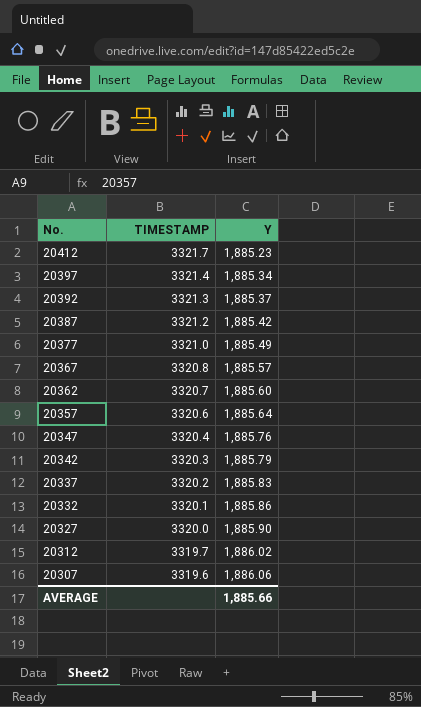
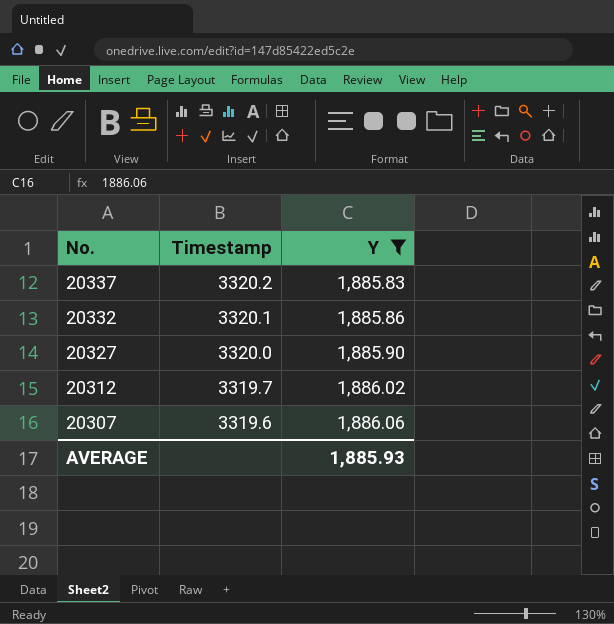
filter: none -> Y >= 1,885.83
column name: TIMESTAMP -> Timestamp
AVERAGE | Y: 1,885.66 -> 1,885.93

